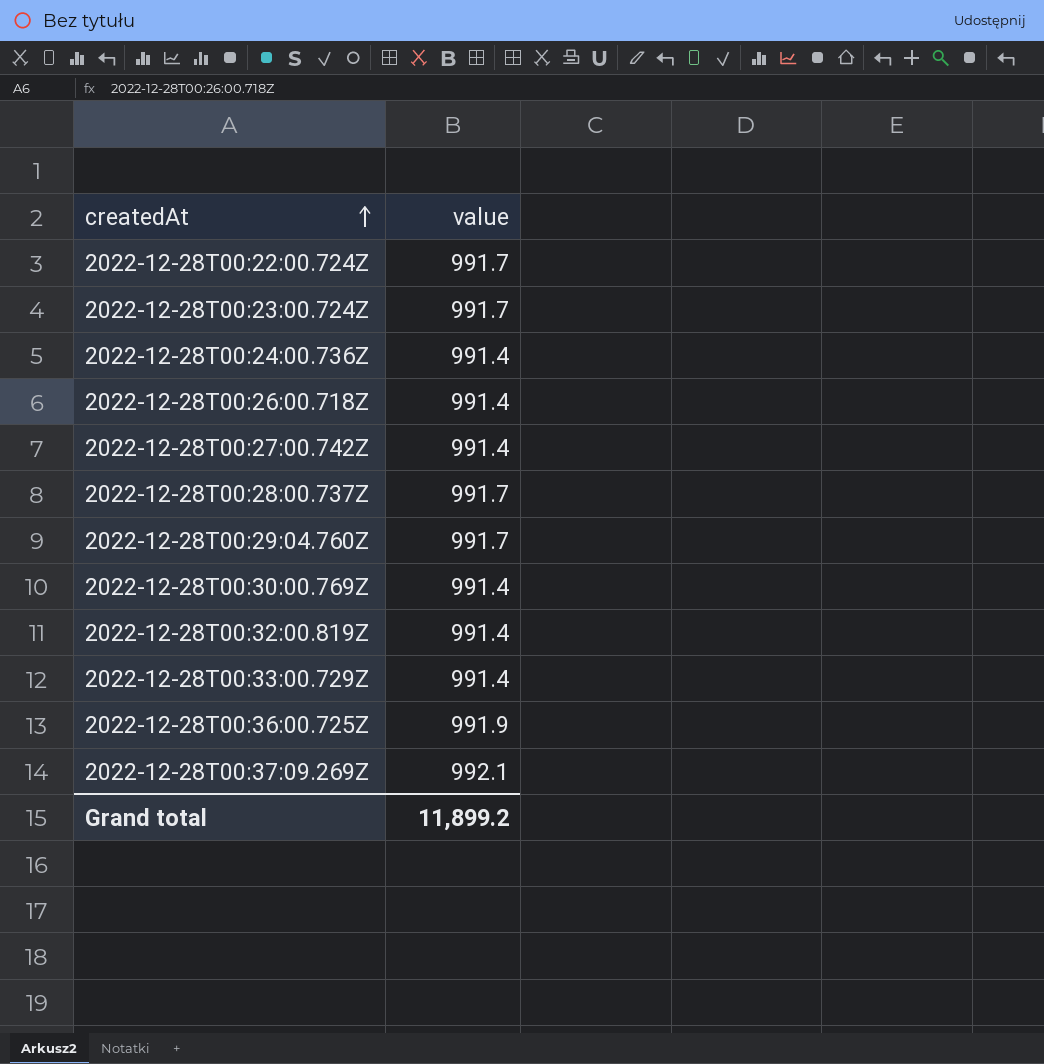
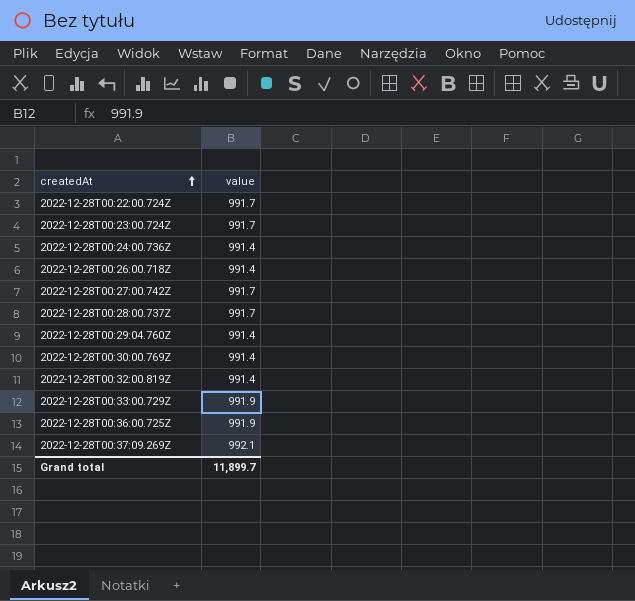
2022-12-28T00:27:00.742Z | value: 991.4 -> 991.7
2022-12-28T00:29:04.760Z | value: 991.7 -> 991.4
2022-12-28T00:33:00.729Z | value: 991.4 -> 991.9
Grand total | value: 11,899.2 -> 11,899.7

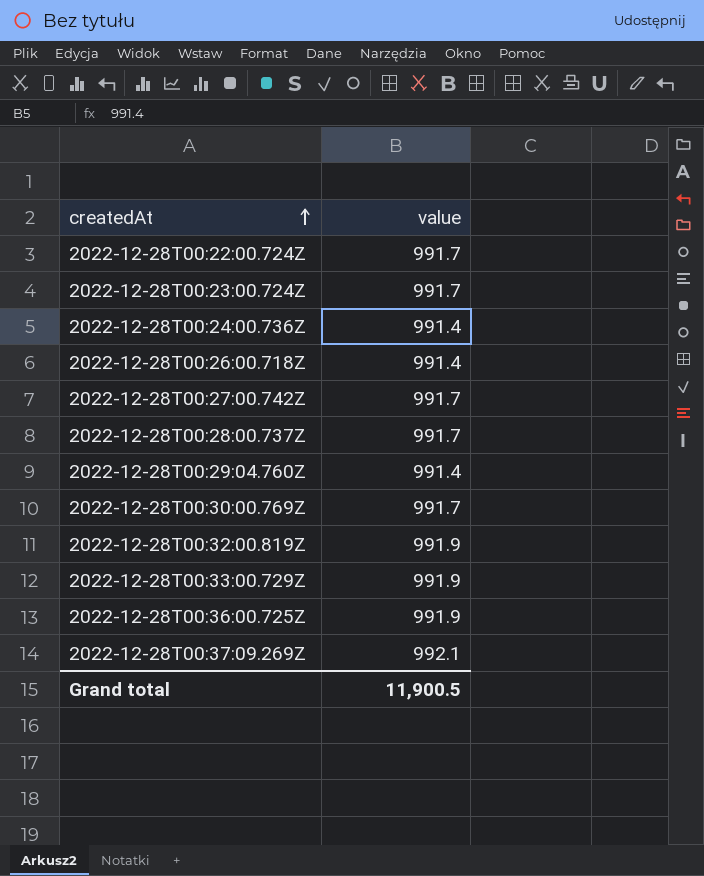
2022-12-28T00:30:00.769Z | value: 991.4 -> 991.7
2022-12-28T00:32:00.819Z | value: 991.4 -> 991.9
Grand total | value: 11,899.7 -> 11,900.5

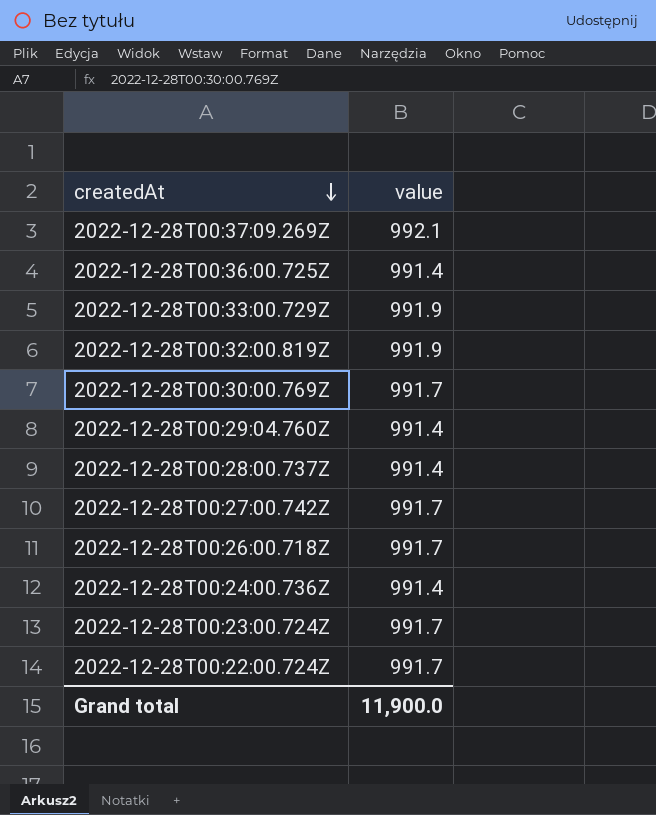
row order: createdAt ascending -> createdAt descending
2022-12-28T00:36:00.725Z | value: 991.9 -> 991.4
2022-12-28T00:28:00.737Z | value: 991.7 -> 991.4
2022-12-28T00:26:00.718Z | value: 991.4 -> 991.7
Grand total | value: 11,900.5 -> 11,900.0

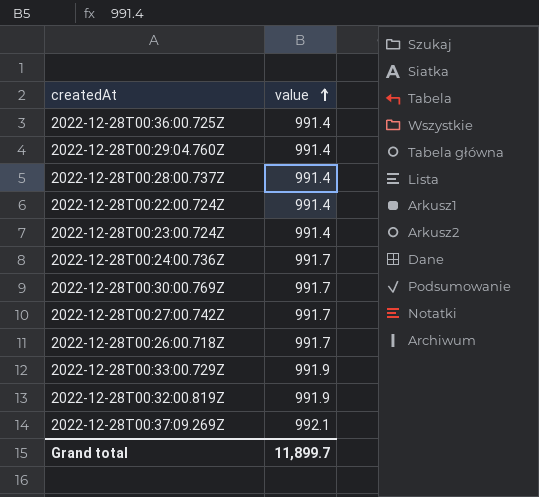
row order: createdAt descending -> value ascending
2022-12-28T00:22:00.724Z | value: 991.7 -> 991.4
2022-12-28T00:23:00.724Z | value: 991.7 -> 991.4
2022-12-28T00:24:00.736Z | value: 991.4 -> 991.7
Grand total | value: 11,900.0 -> 11,899.7

